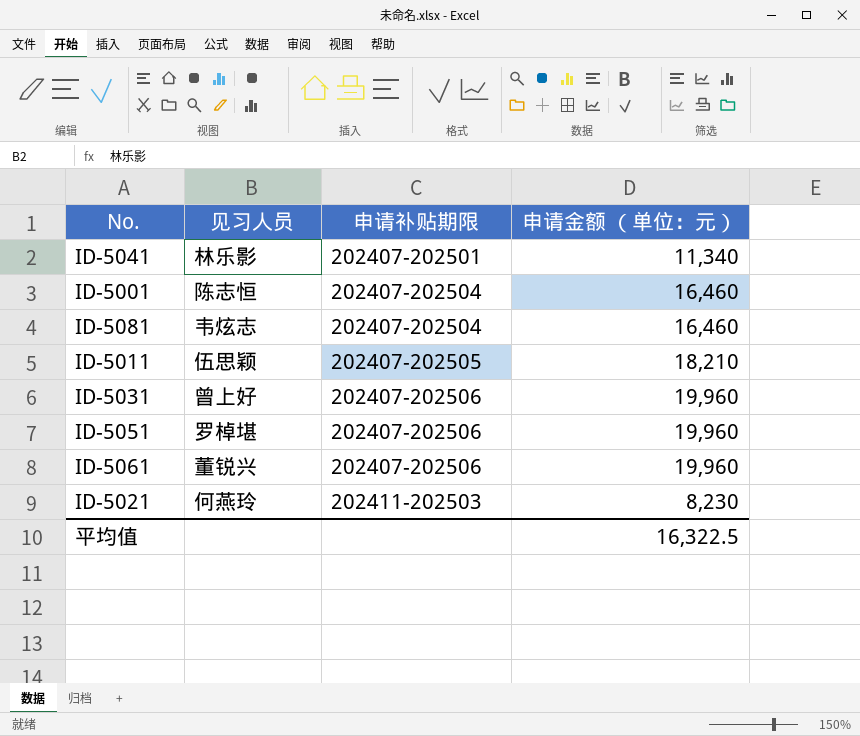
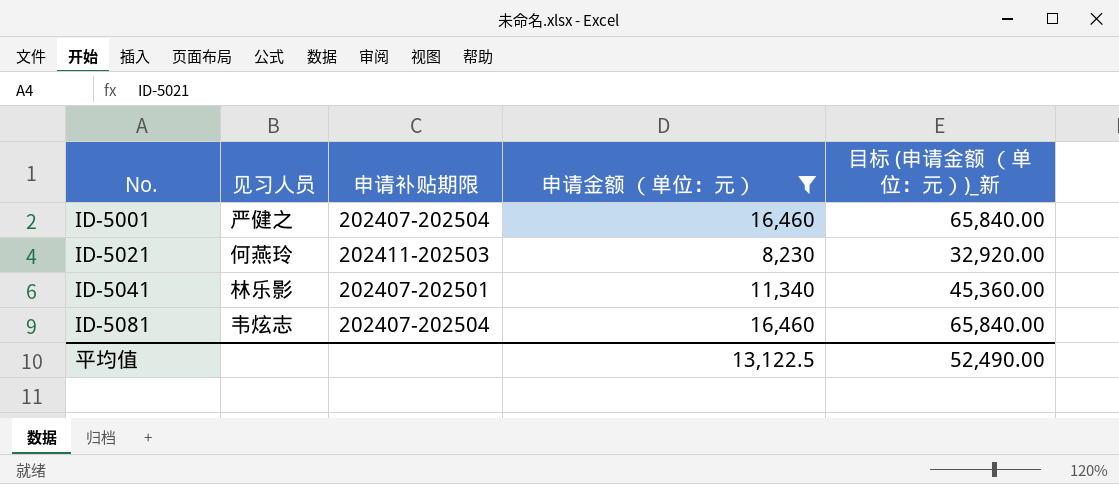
filter: none -> 申请金额 （单位：元） <= 16,460
row order: 申请补贴期限 ascending -> No. ascending
column 目标 (申请金额 （单位：元）)_新 | formula: none -> [申请金额 （单位：元）] * 4
ID-5001 | 见习人员: 陈志恒 -> 严健之
平均值 | 申请金额 （单位：元）: 16,322.5 -> 13,122.5

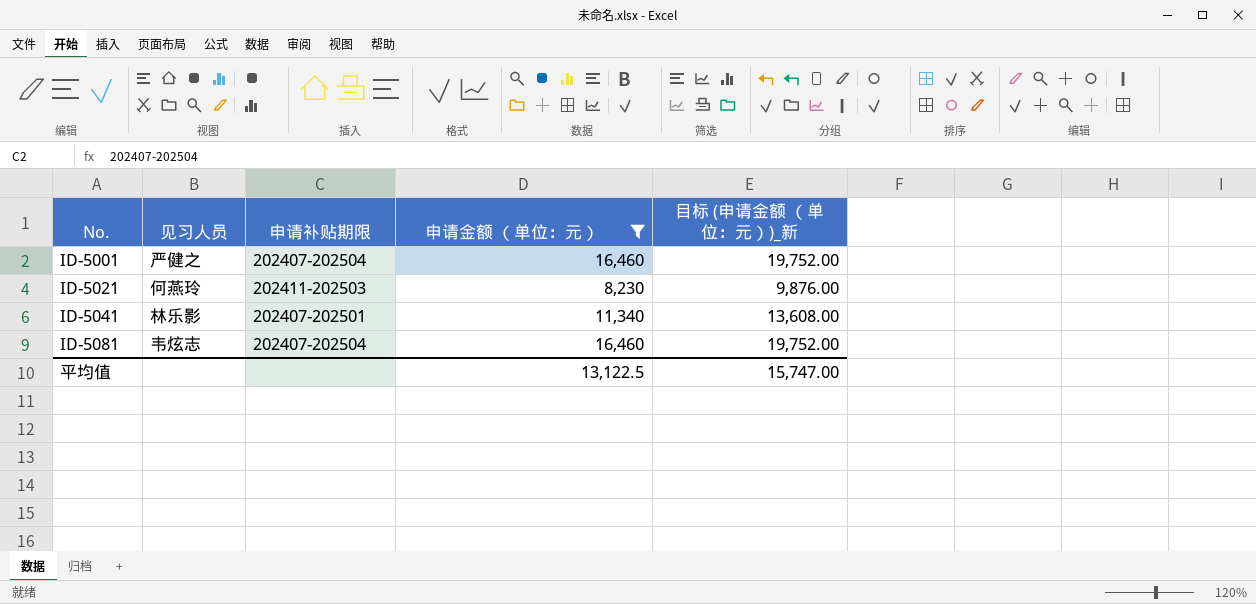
column 目标 (申请金额 （单位：元）)_新 | formula: [申请金额 （单位：元）] * 4 -> [申请金额 （单位：元）] * 1.2
平均值 | 目标 (申请金额 （单位：元）)_新: 52,490.00 -> 15,747.00

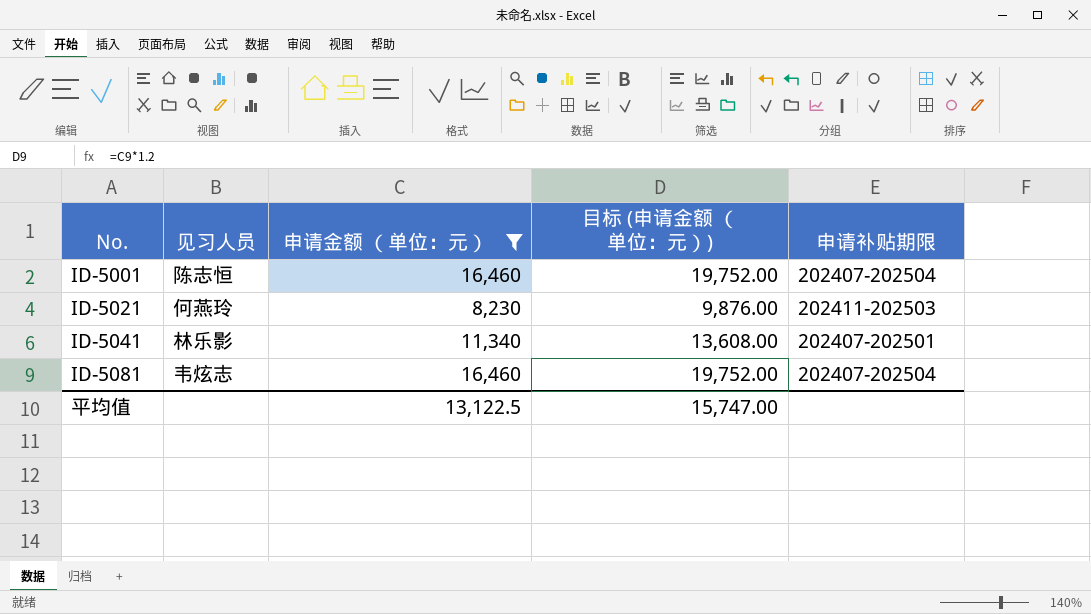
column name: 目标 (申请金额 （单位：元）)_新 -> 目标 (申请金额 （单位：元）)
column 申请补贴期限 | position: 3 -> 5
ID-5001 | 见习人员: 严健之 -> 陈志恒

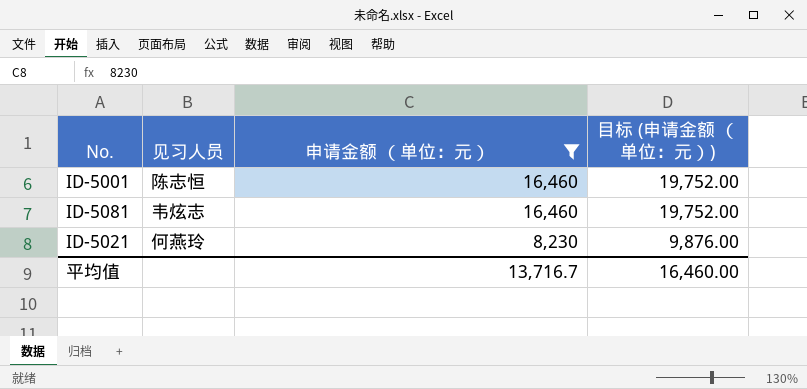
row order: No. ascending -> 申请金额 （单位：元） descending
column 申请补贴期限 | position: 5 -> none
row ID-5041: 林乐影 | 11,340 | 13,608.00 | 202407-202501 -> none
平均值 | 申请金额 （单位：元）: 13,122.5 -> 13,716.7
平均值 | 目标 (申请金额 （单位：元）): 15,747.00 -> 16,460.00

